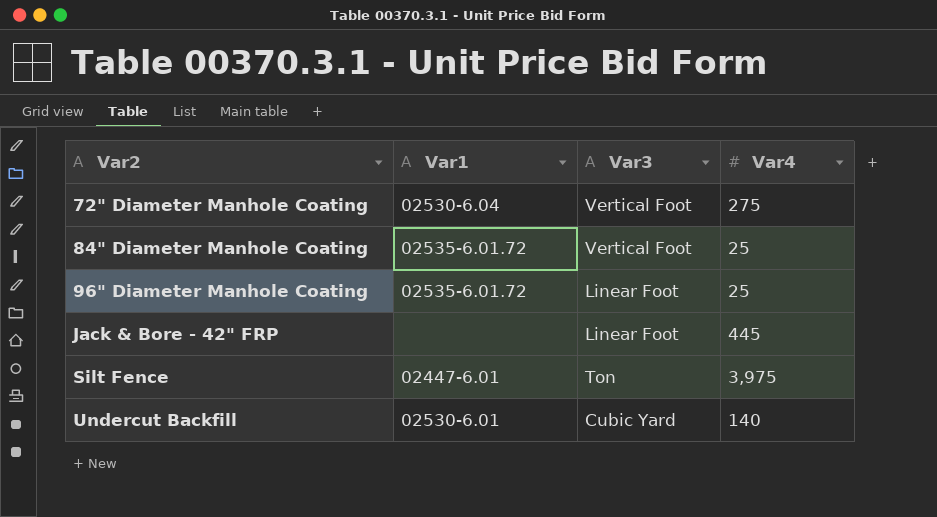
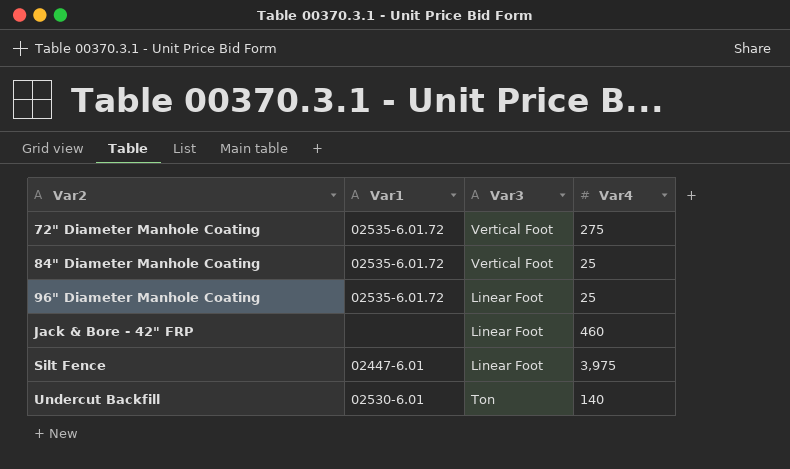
72" Diameter Manhole Coating | Var1: 02530-6.04 -> 02535-6.01.72
Jack & Bore - 42" FRP | Var4: 445 -> 460
Silt Fence | Var3: Ton -> Linear Foot
Undercut Backfill | Var3: Cubic Yard -> Ton

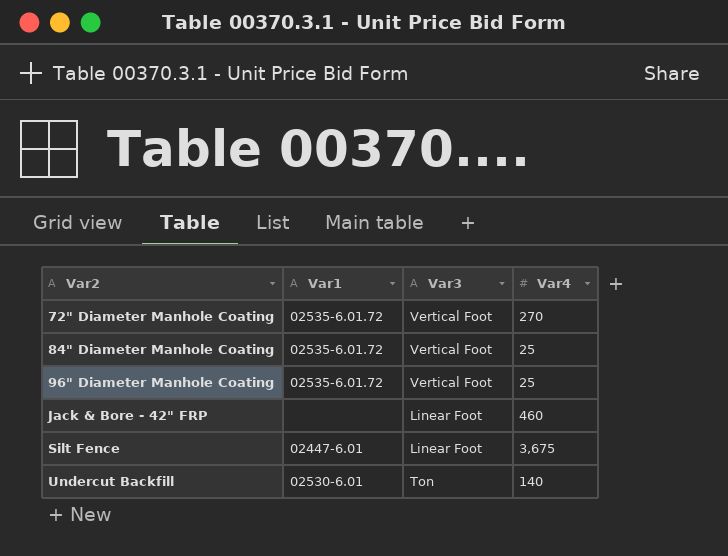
72" Diameter Manhole Coating | Var4: 275 -> 270
96" Diameter Manhole Coating | Var3: Linear Foot -> Vertical Foot
Silt Fence | Var4: 3,975 -> 3,675

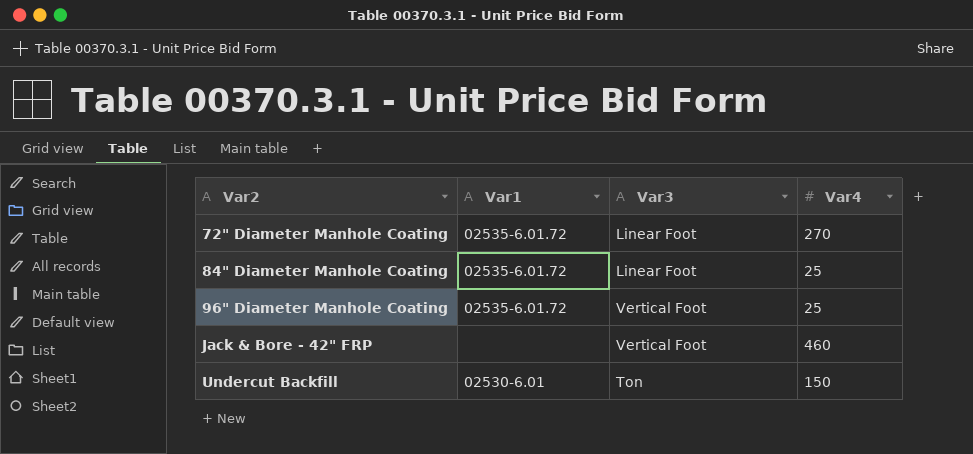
row Silt Fence: 02447-6.01 | Linear Foot | 3,675 -> none
72" Diameter Manhole Coating | Var3: Vertical Foot -> Linear Foot
84" Diameter Manhole Coating | Var3: Vertical Foot -> Linear Foot
Jack & Bore - 42" FRP | Var3: Linear Foot -> Vertical Foot
Undercut Backfill | Var4: 140 -> 150

